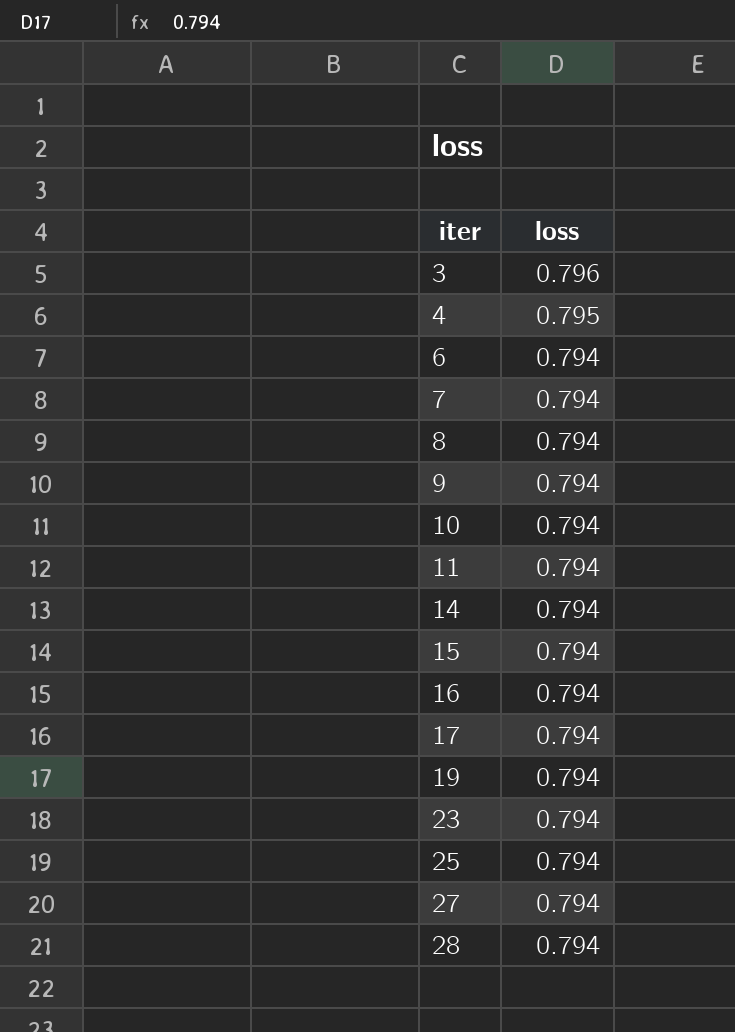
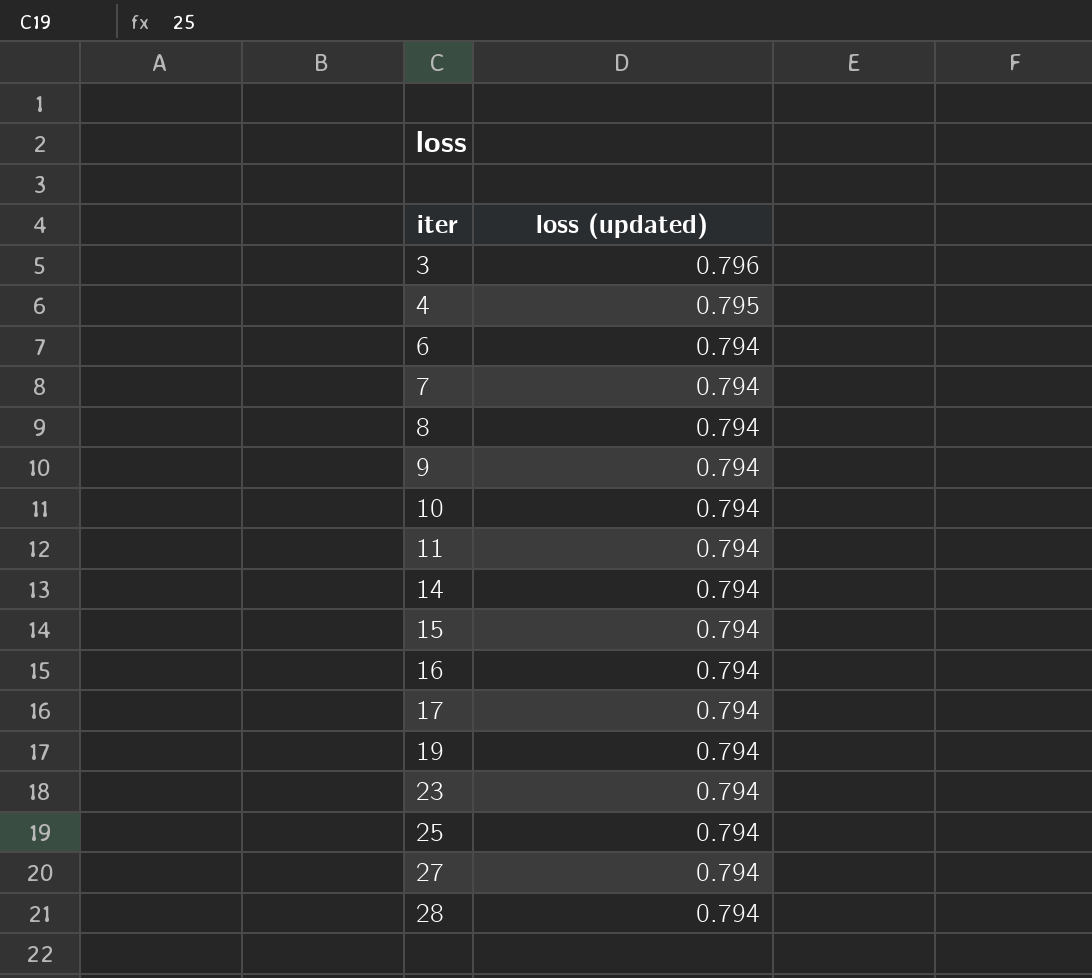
column name: loss -> loss (updated)

